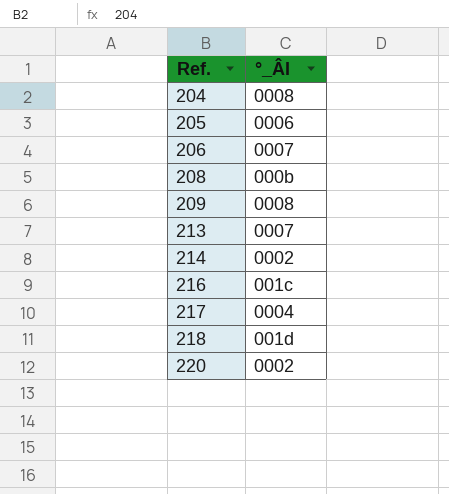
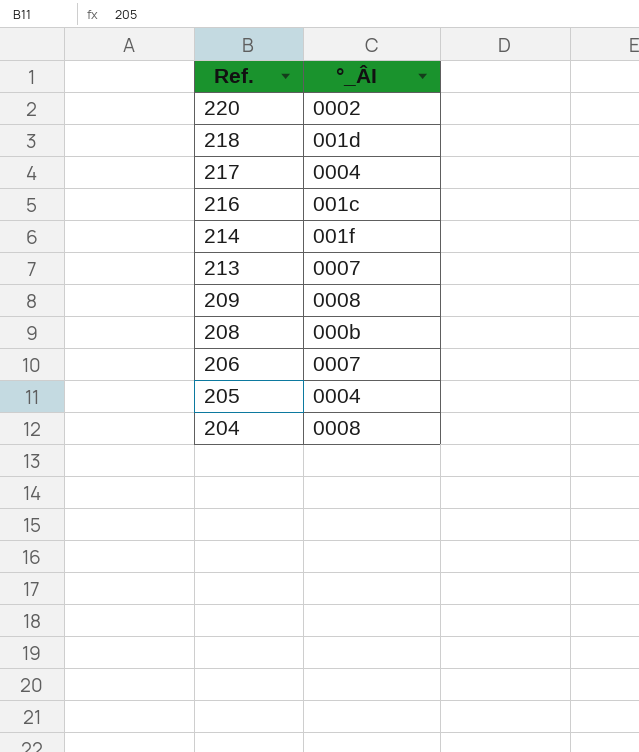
row order: Ref. ascending -> Ref. descending
214 | °_ÂI: 0002 -> 001f
205 | °_ÂI: 0006 -> 0004

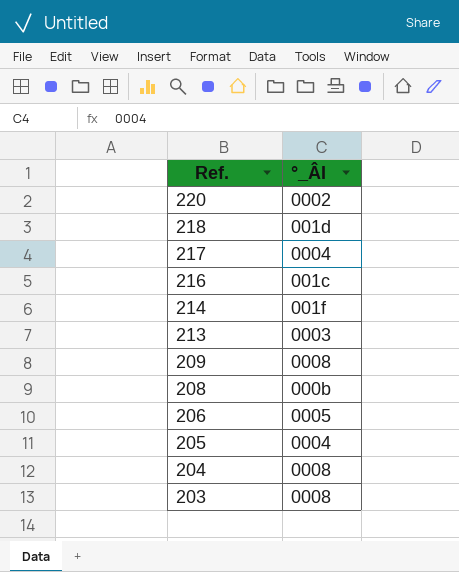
213 | °_ÂI: 0007 -> 0003
206 | °_ÂI: 0007 -> 0005
row 203: none -> 0008

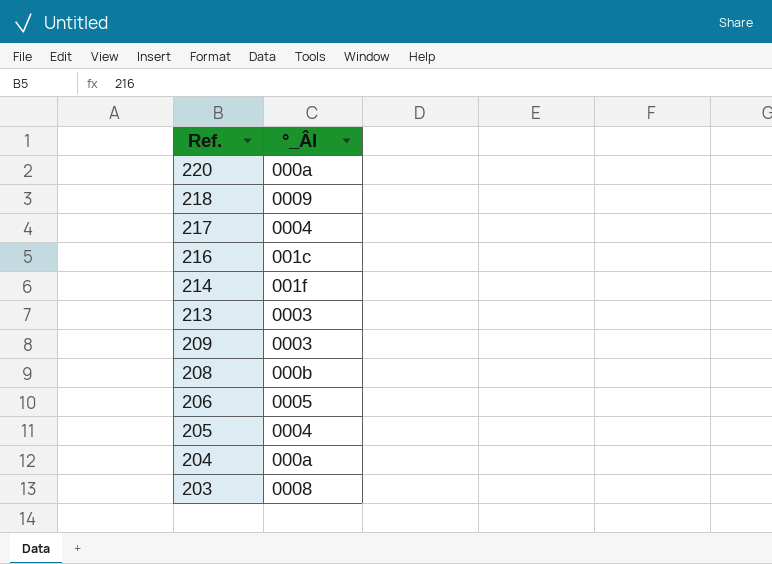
220 | °_ÂI: 0002 -> 000a
218 | °_ÂI: 001d -> 0009
209 | °_ÂI: 0008 -> 0003
204 | °_ÂI: 0008 -> 000a

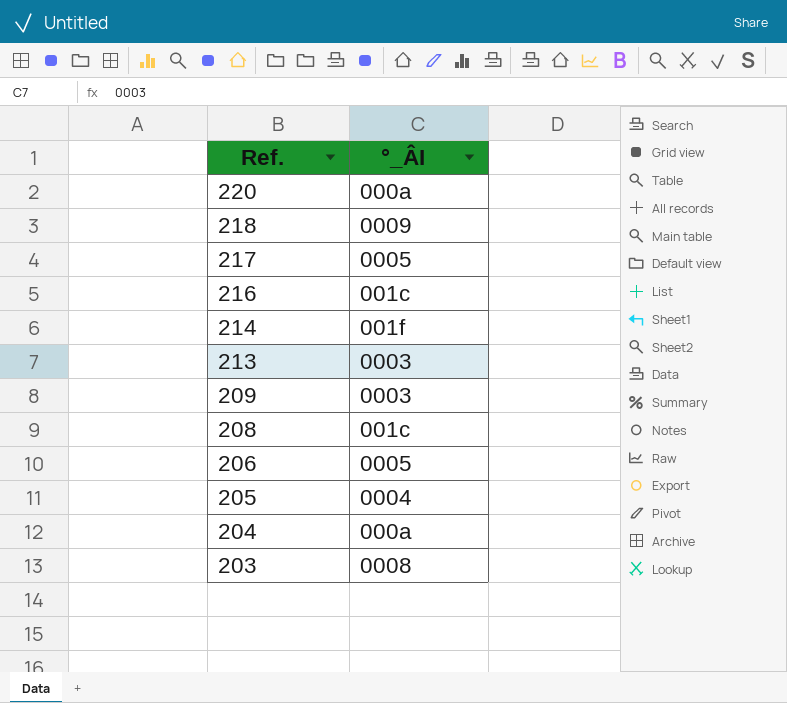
217 | °_ÂI: 0004 -> 0005
208 | °_ÂI: 000b -> 001c

